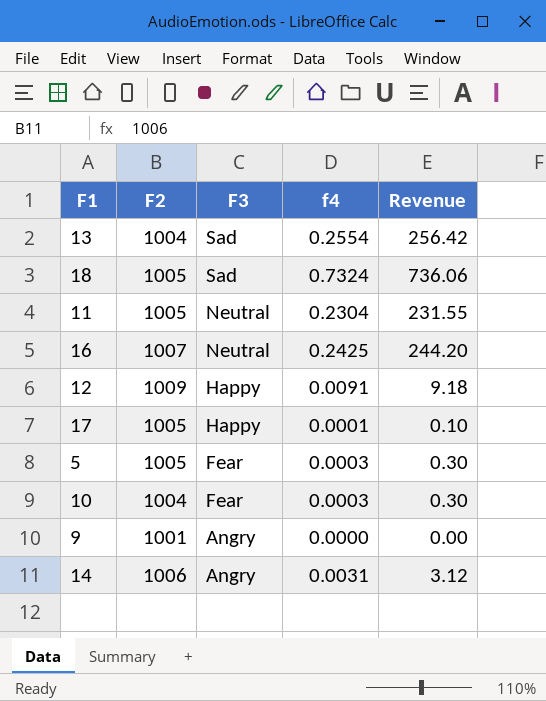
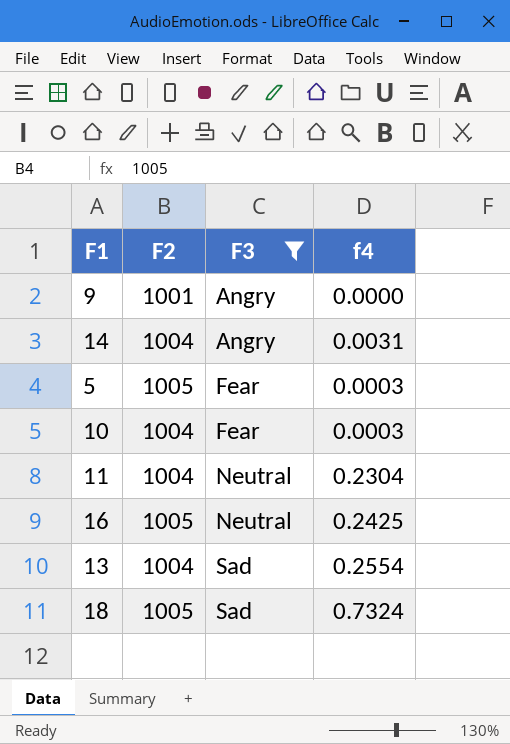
filter: none -> F3 != Happy
row order: F3 descending -> F3 ascending
column Revenue | formula: [F2] * [f4] -> none
14 | F2: 1006 -> 1004
11 | F2: 1005 -> 1004
16 | F2: 1007 -> 1005

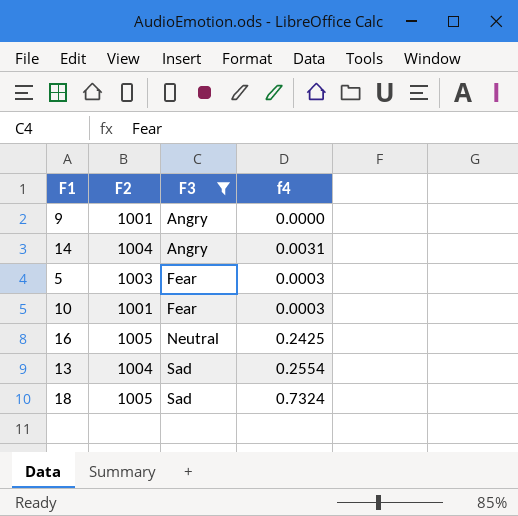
row 11: 1004 | Neutral | 0.2304 -> none
5 | F2: 1005 -> 1003
10 | F2: 1004 -> 1001

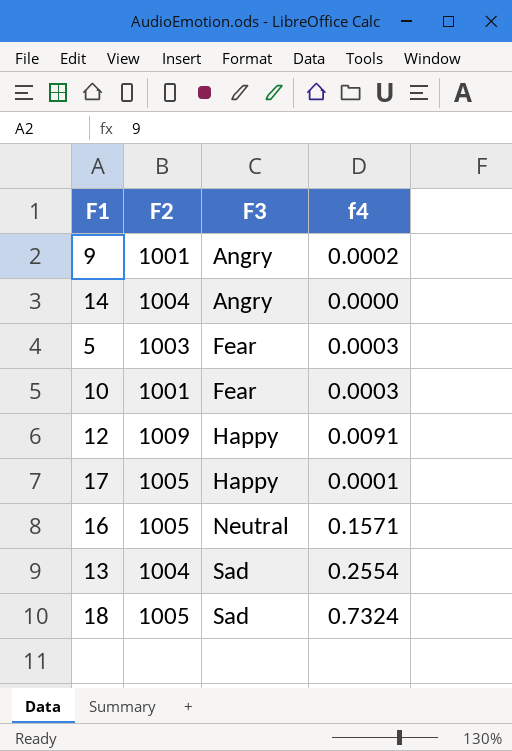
filter: F3 != Happy -> none
9 | f4: 0.0000 -> 0.0002
14 | f4: 0.0031 -> 0.0000
16 | f4: 0.2425 -> 0.1571

